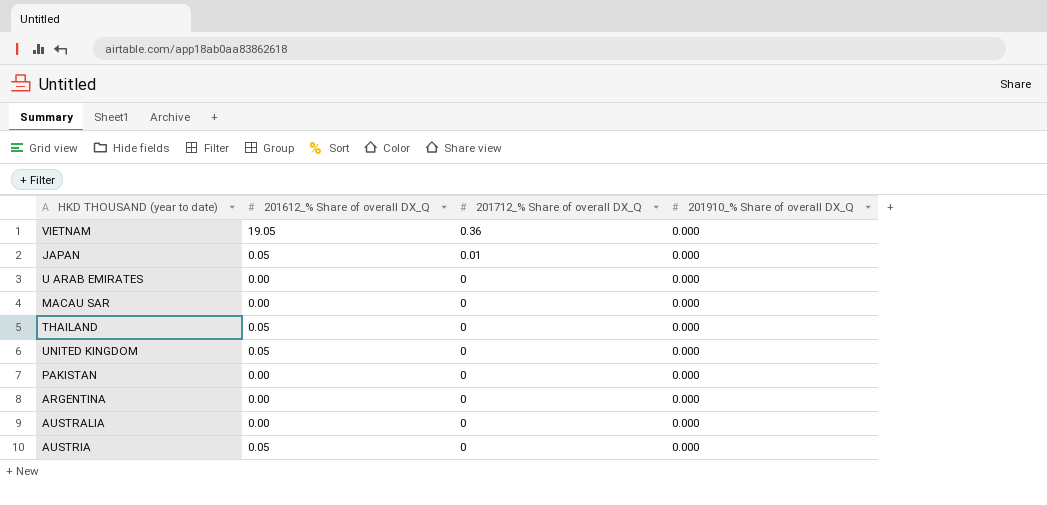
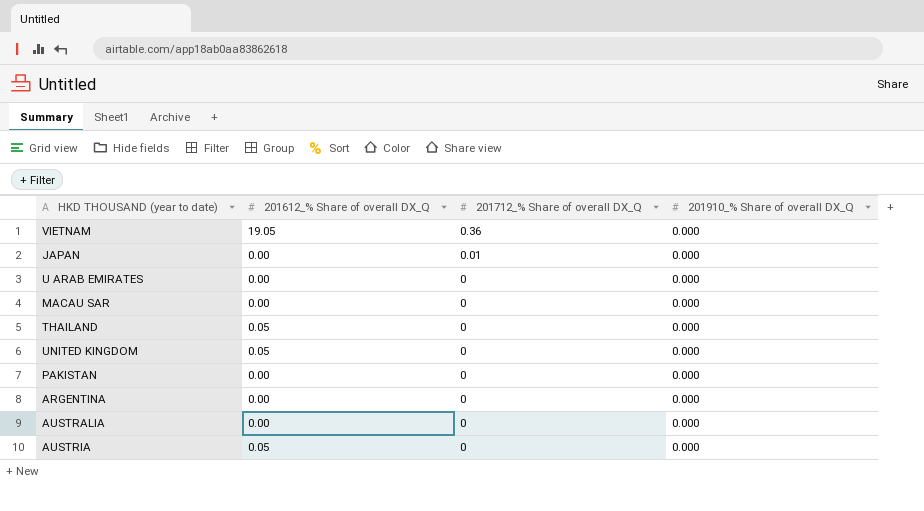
JAPAN | 201612_% Share of overall DX_Q: 0.05 -> 0.00

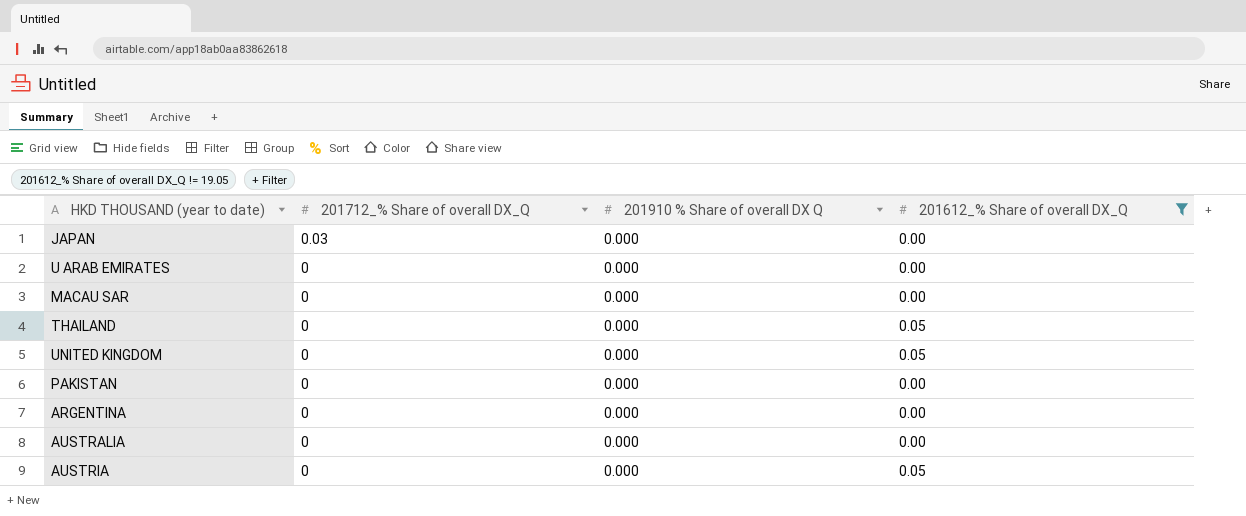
filter: none -> 201612_% Share of overall DX_Q != 19.05
column name: 201910_% Share of overall DX_Q -> 201910 % Share of overall DX Q
column 201612_% Share of overall DX_Q | position: 2 -> 4
JAPAN | 201712_% Share of overall DX_Q: 0.01 -> 0.03

